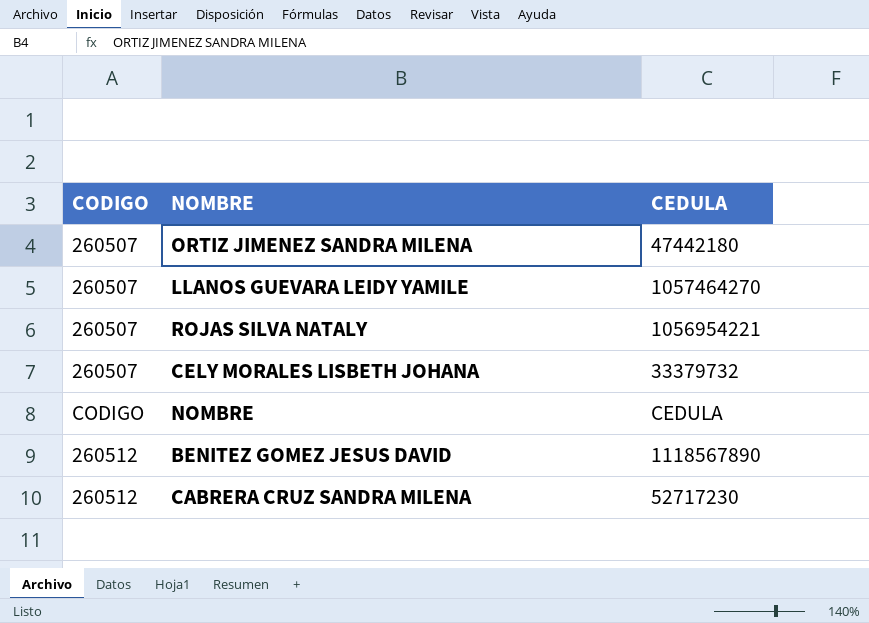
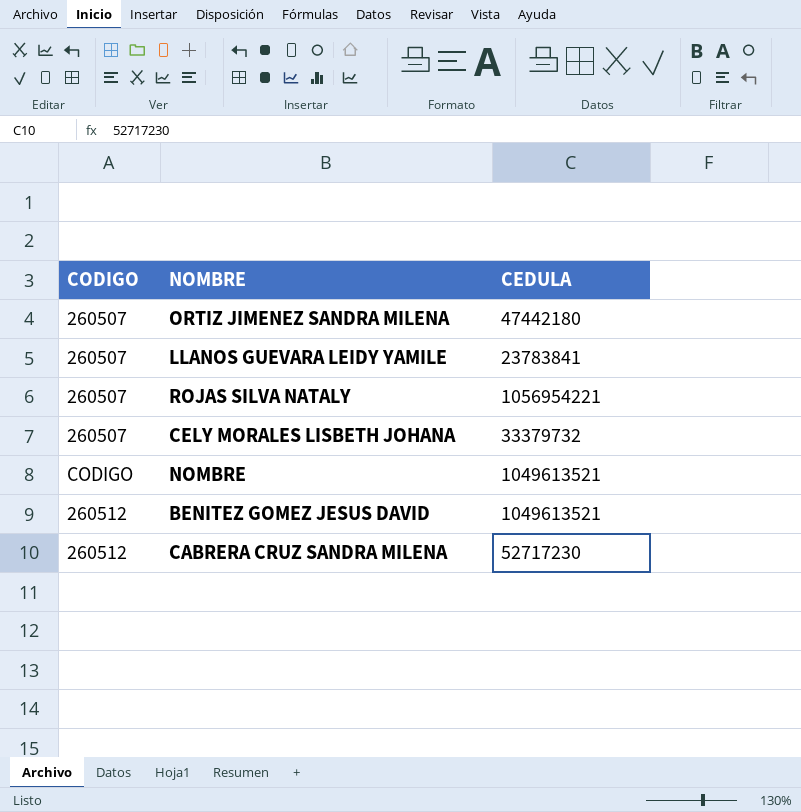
LLANOS GUEVARA LEIDY YAMILE | CEDULA: 1057464270 -> 23783841
NOMBRE | CEDULA: CEDULA -> 1049613521
BENITEZ GOMEZ JESUS DAVID | CEDULA: 1118567890 -> 1049613521

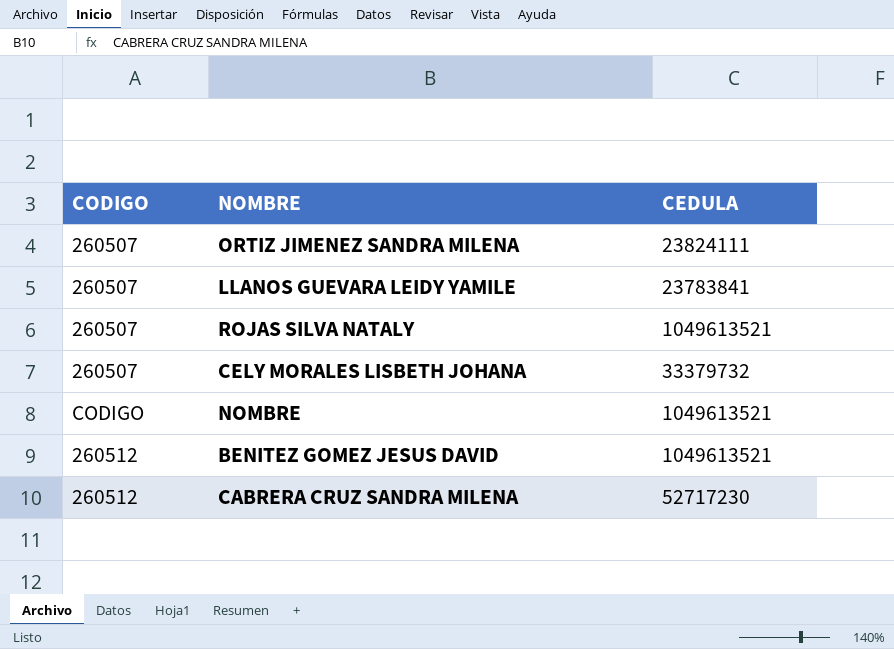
ORTIZ JIMENEZ SANDRA MILENA | CEDULA: 47442180 -> 23824111
ROJAS SILVA NATALY | CEDULA: 1056954221 -> 1049613521

